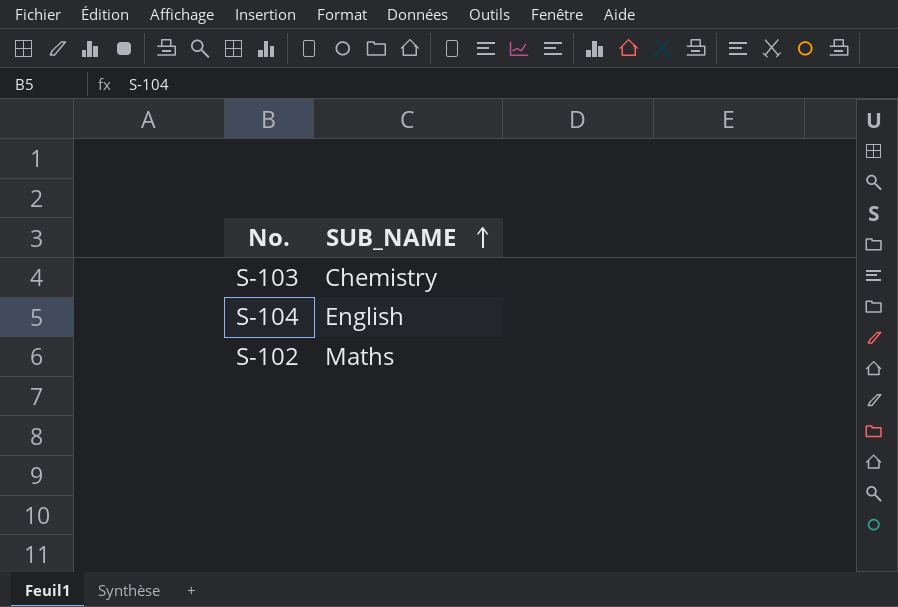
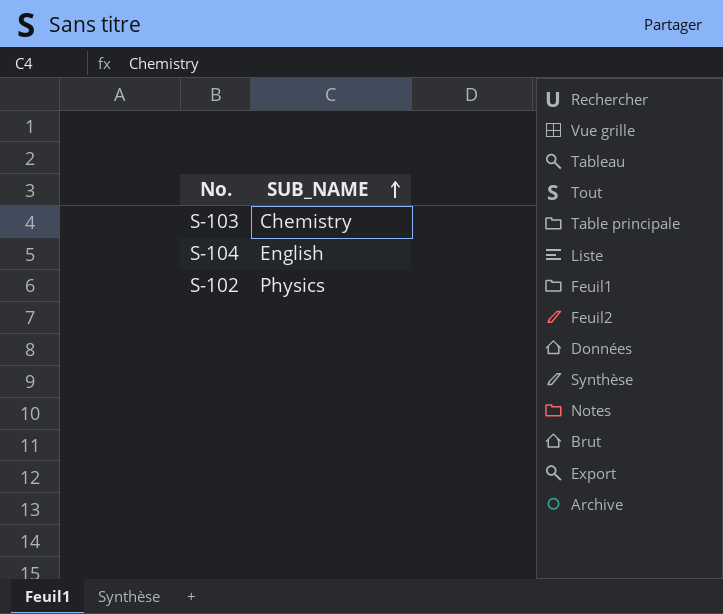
S-102 | SUB_NAME: Maths -> Physics

